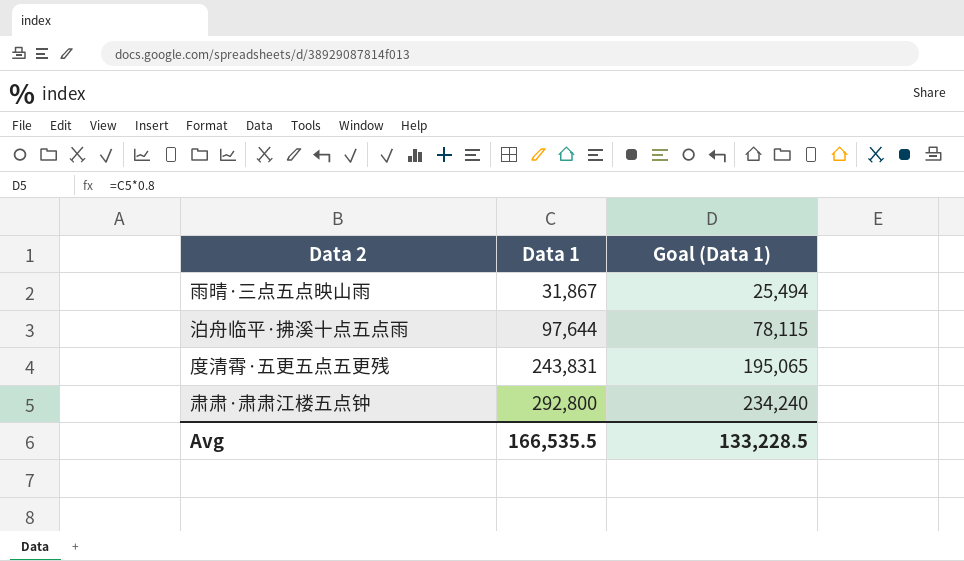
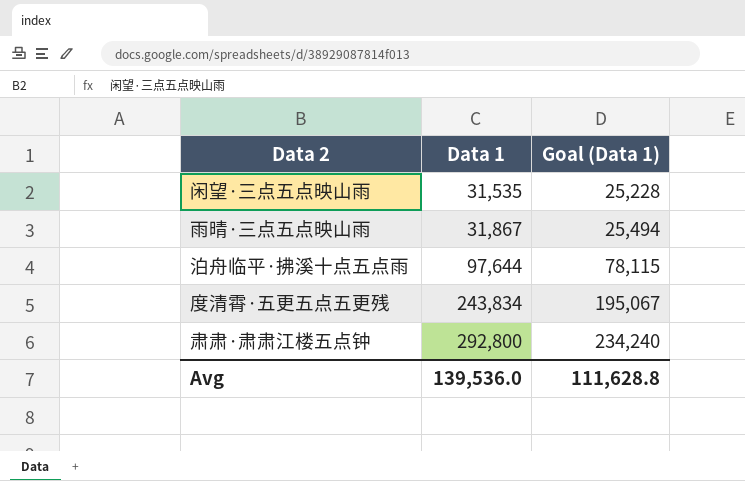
row 闲望·三点五点映山雨: none -> 31,535 | 25,228
度清霄·五更五点五更残 | Data 1: 243,831 -> 243,834
度清霄·五更五点五更残 | Goal (Data 1): 195,065 -> 195,067
Avg | Data 1: 166,535.5 -> 139,536.0
Avg | Goal (Data 1): 133,228.5 -> 111,628.8

